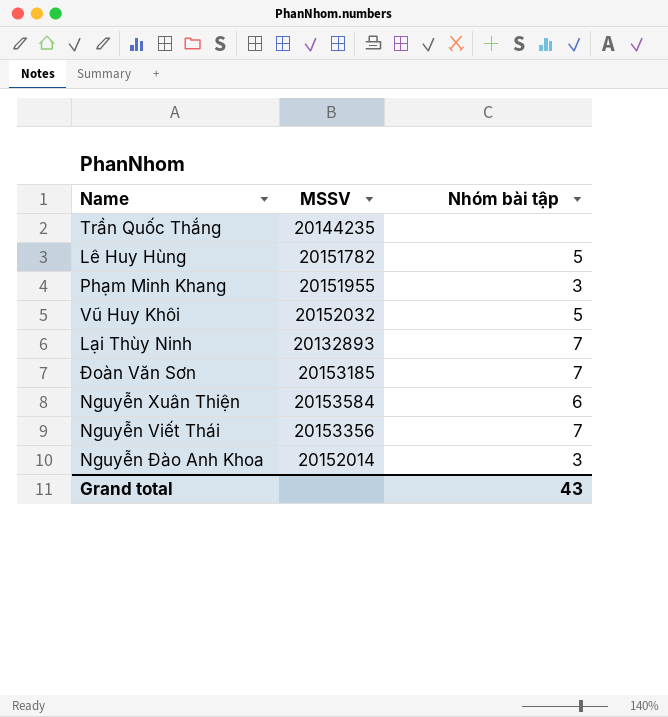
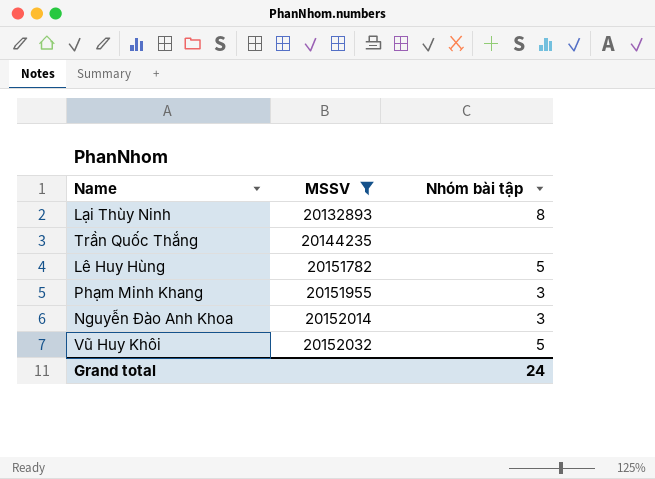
filter: none -> MSSV <= 20152032
row order: none -> MSSV ascending
Lại Thùy Ninh | Nhóm bài tập: 7 -> 8
Grand total | Nhóm bài tập: 43 -> 24

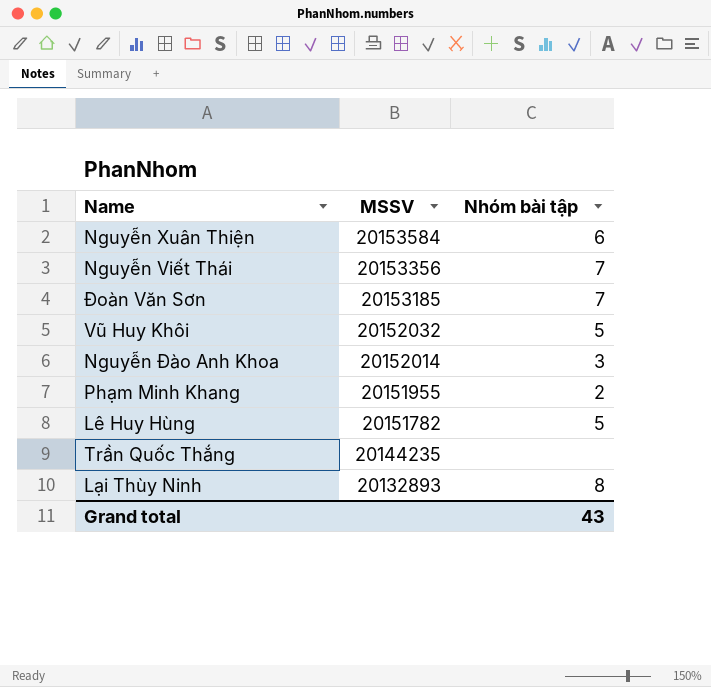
filter: MSSV <= 20152032 -> none
row order: MSSV ascending -> MSSV descending
Phạm Minh Khang | Nhóm bài tập: 3 -> 2
Grand total | Nhóm bài tập: 24 -> 43

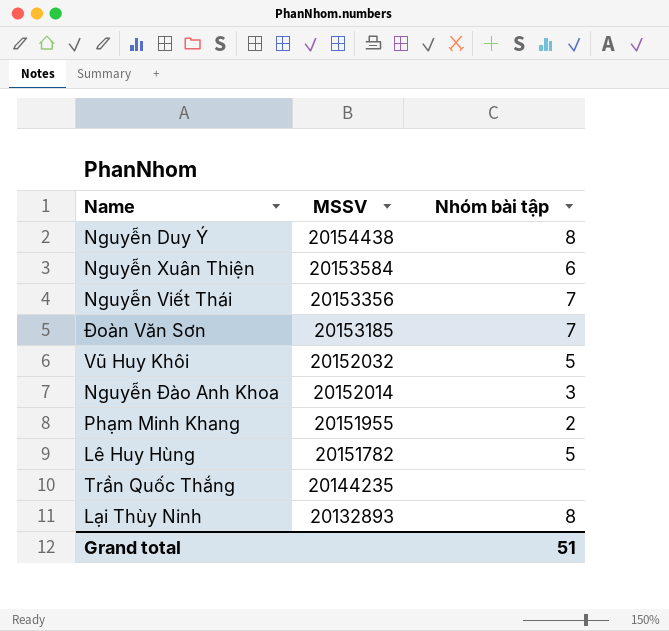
row Nguyễn Duy Ý: none -> 20154438 | 8
Grand total | Nhóm bài tập: 43 -> 51

